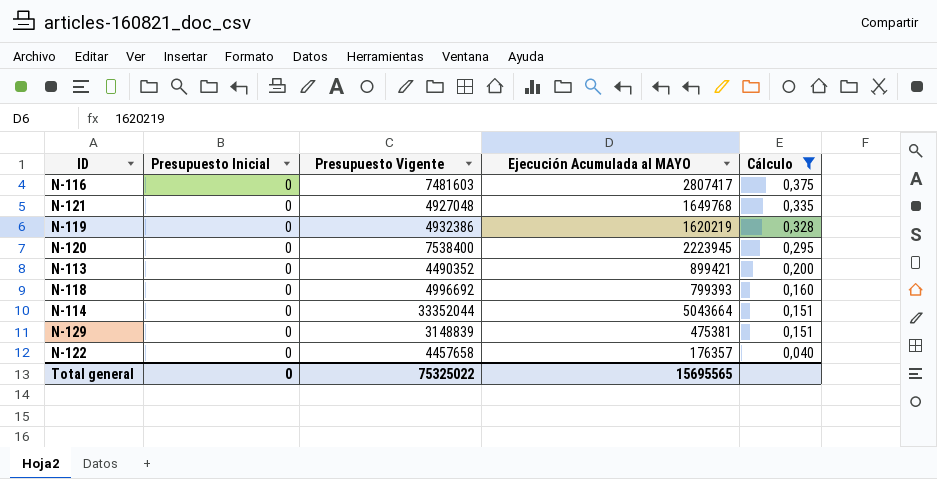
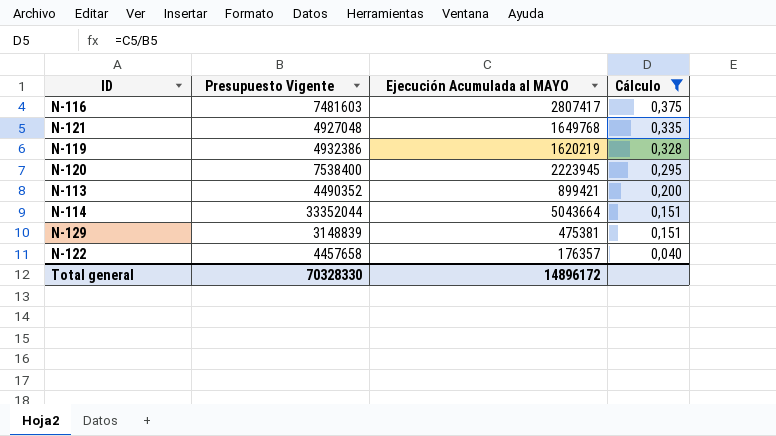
column Presupuesto Inicial | position: 2 -> none
row N-118: 0 | 4996692 | 799393 | 0,160 -> none
Total general | Presupuesto Vigente: 75325022 -> 70328330
Total general | Ejecución Acumulada al MAYO: 15695565 -> 14896172

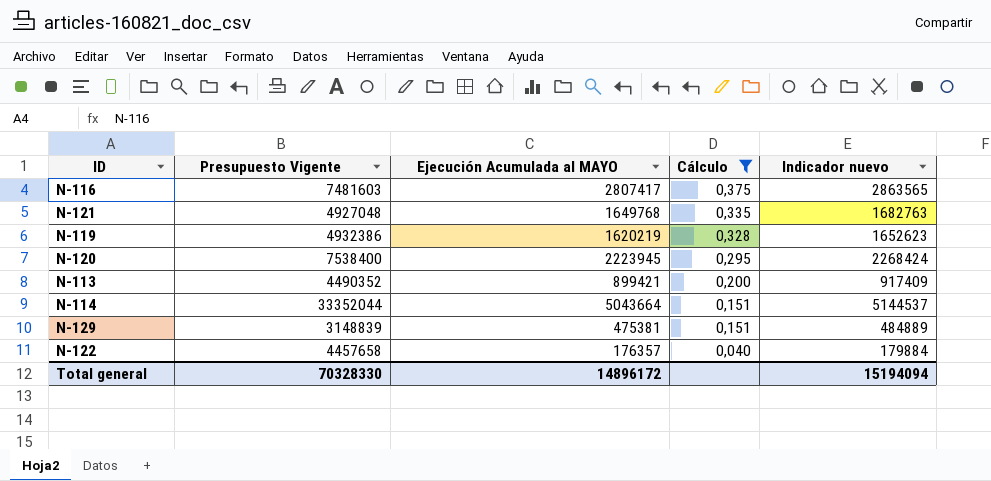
column Indicador nuevo | formula: none -> [Ejecución Acumulada al MAYO] * 1,02

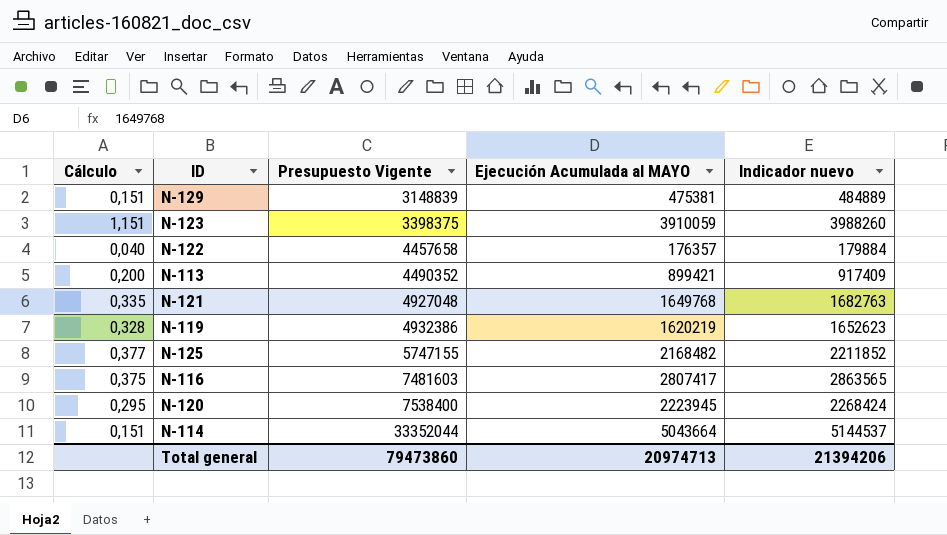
filter: Cálculo <= 0,375 -> none
row order: Cálculo descending -> Presupuesto Vigente ascending
column Cálculo | position: 4 -> 1
Total general | Presupuesto Vigente: 70328330 -> 79473860
Total general | Ejecución Acumulada al MAYO: 14896172 -> 20974713
Total general | Indicador nuevo: 15194094 -> 21394206

